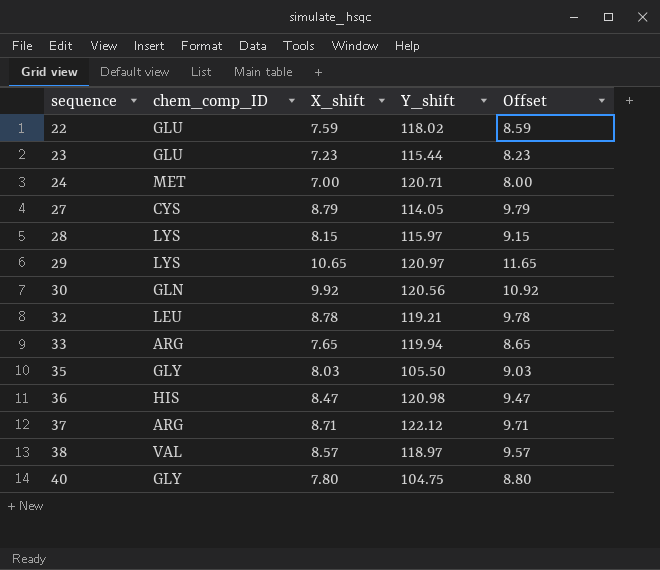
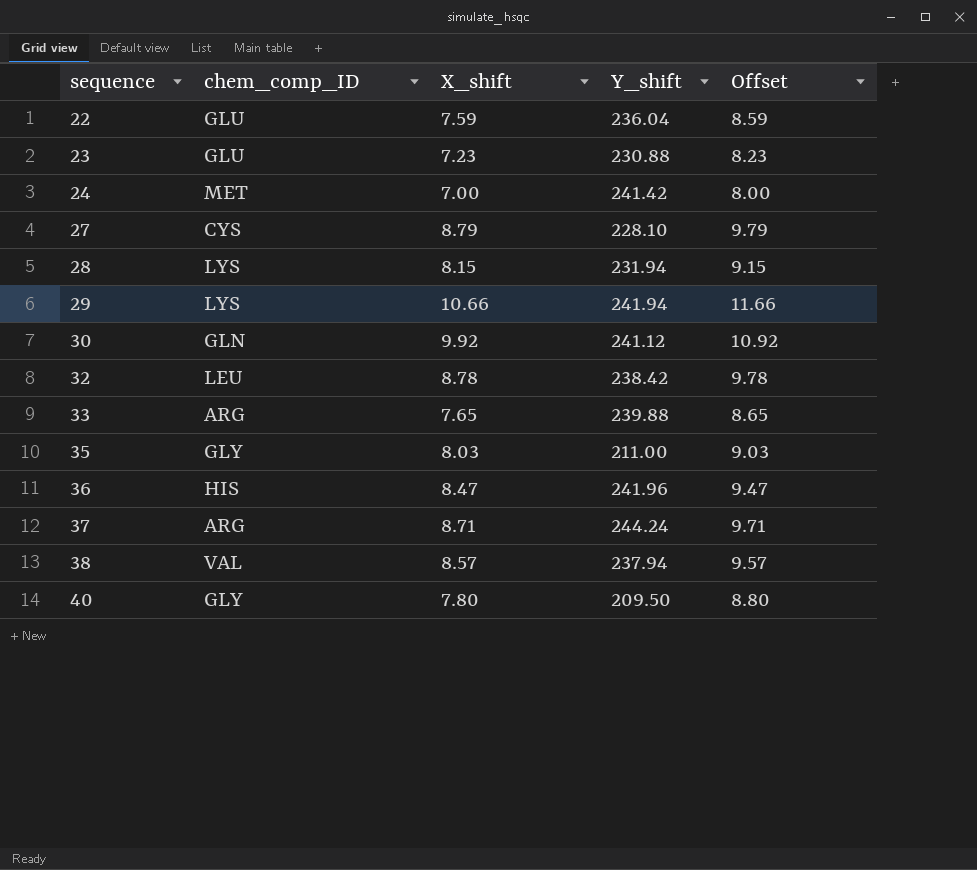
22 | Y_shift: 118.02 -> 236.04
23 | Y_shift: 115.44 -> 230.88
24 | Y_shift: 120.71 -> 241.42
27 | Y_shift: 114.05 -> 228.10
28 | Y_shift: 115.97 -> 231.94
29 | X_shift: 10.65 -> 10.66
29 | Y_shift: 120.97 -> 241.94
29 | Offset: 11.65 -> 11.66
30 | Y_shift: 120.56 -> 241.12
32 | Y_shift: 119.21 -> 238.42
33 | Y_shift: 119.94 -> 239.88
35 | Y_shift: 105.50 -> 211.00
36 | Y_shift: 120.98 -> 241.96
37 | Y_shift: 122.12 -> 244.24
38 | Y_shift: 118.97 -> 237.94
40 | Y_shift: 104.75 -> 209.50

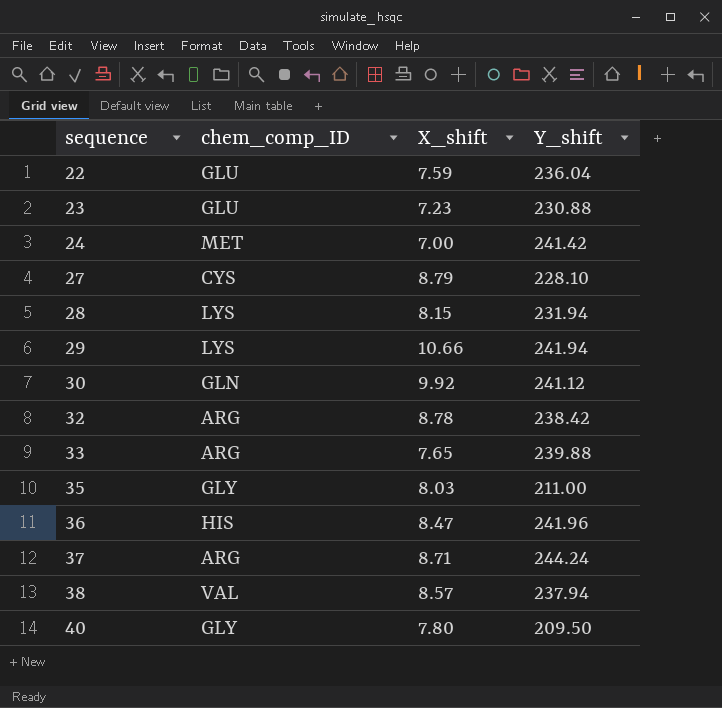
column Offset | formula: [X_shift] + 1 -> none
32 | chem_comp_ID: LEU -> ARG

